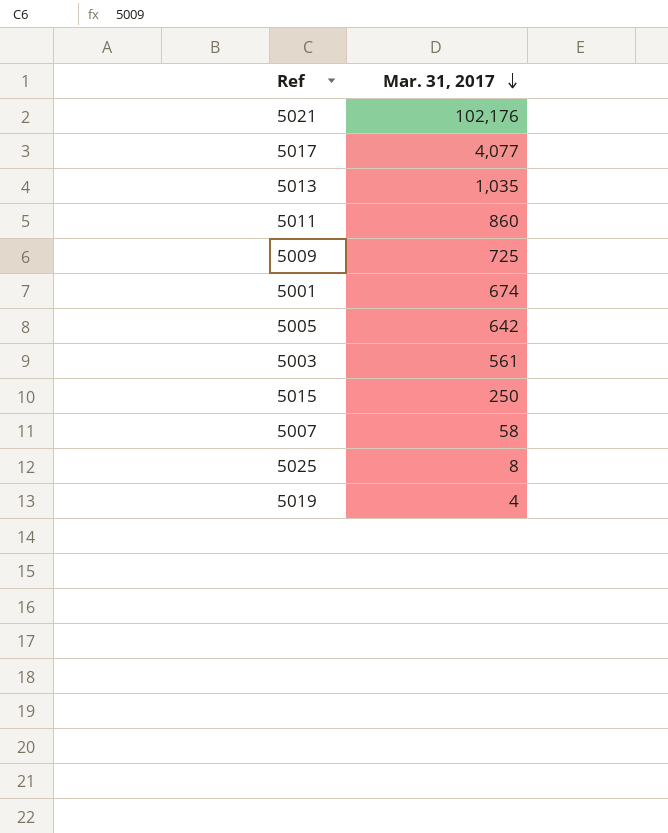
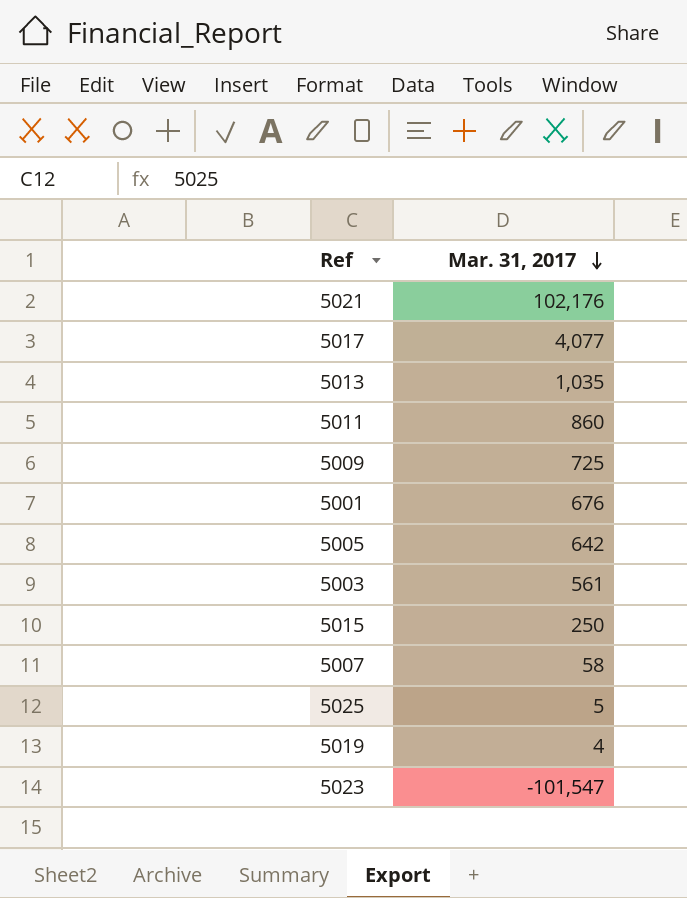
5001 | Mar. 31, 2017: 674 -> 676
5025 | Mar. 31, 2017: 8 -> 5
row 5023: none -> -101,547

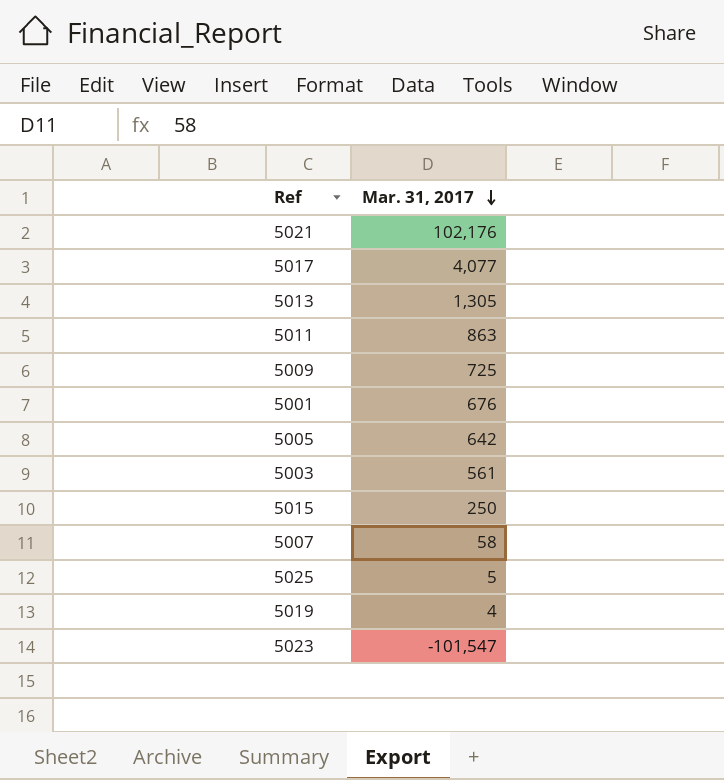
5013 | Mar. 31, 2017: 1,035 -> 1,305
5011 | Mar. 31, 2017: 860 -> 863

